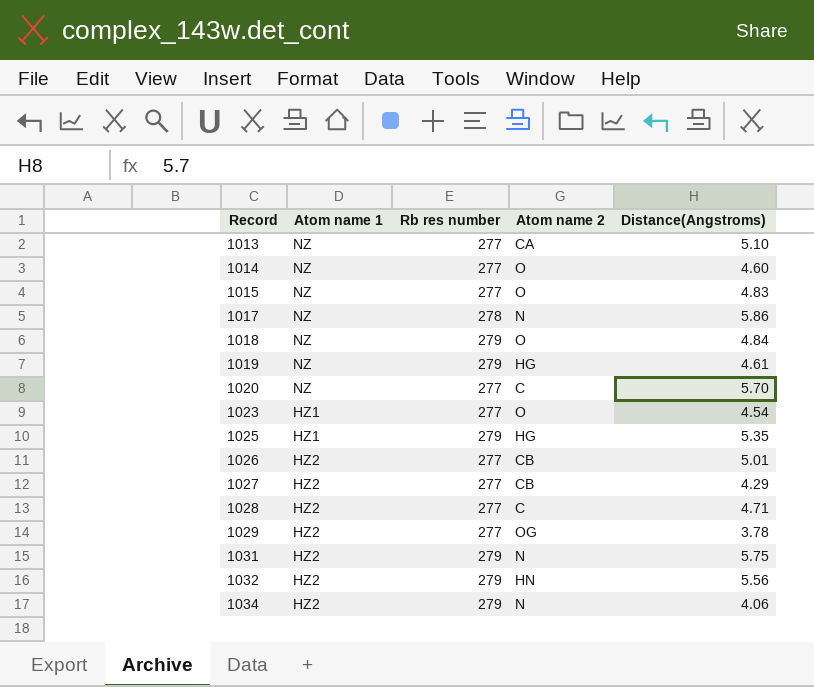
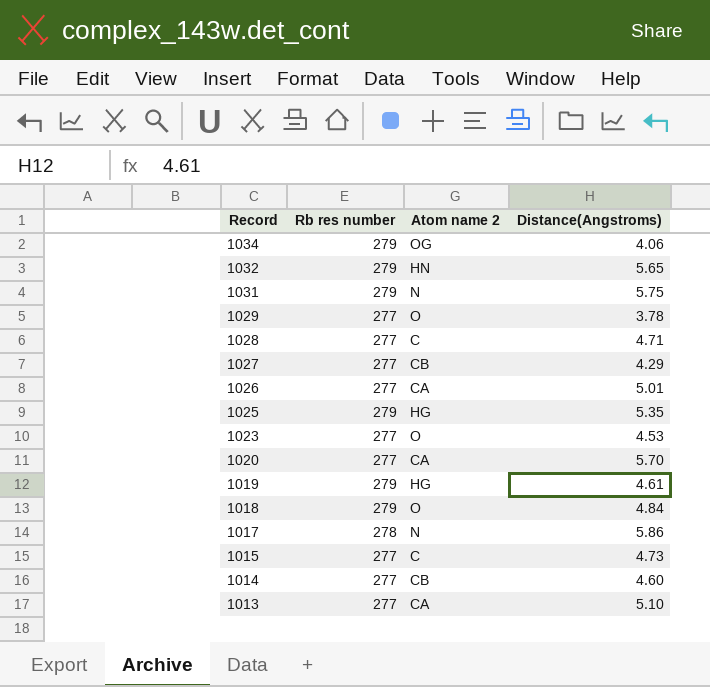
row order: Record ascending -> Record descending
column Atom name 1 | position: 2 -> none
1034 | Atom name 2: N -> OG
1032 | Distance(Angstroms): 5.56 -> 5.65
1029 | Atom name 2: OG -> O
1026 | Atom name 2: CB -> CA
1023 | Distance(Angstroms): 4.54 -> 4.53
1020 | Atom name 2: C -> CA
1015 | Atom name 2: O -> C
1015 | Distance(Angstroms): 4.83 -> 4.73
1014 | Atom name 2: O -> CB

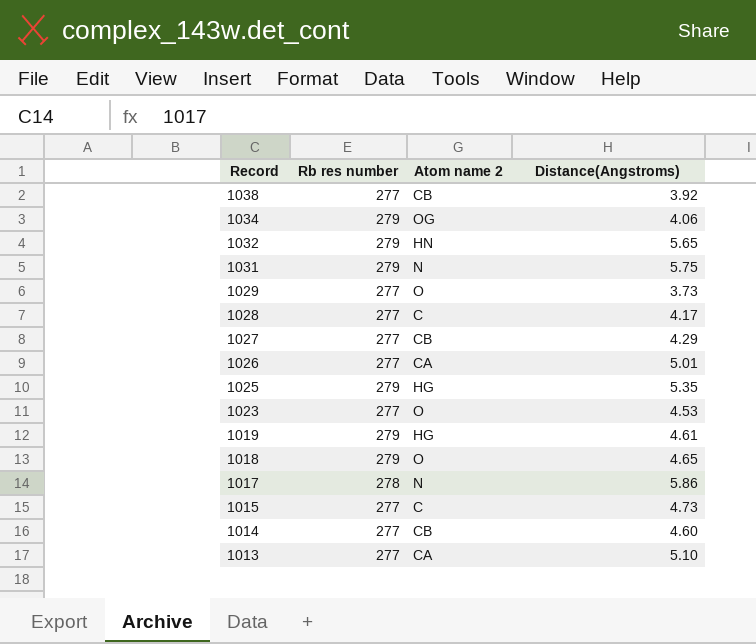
row 1020: 277 | CA | 5.70 -> none
row 1038: none -> 277 | CB | 3.92
1029 | Distance(Angstroms): 3.78 -> 3.73
1028 | Distance(Angstroms): 4.71 -> 4.17
1018 | Distance(Angstroms): 4.84 -> 4.65

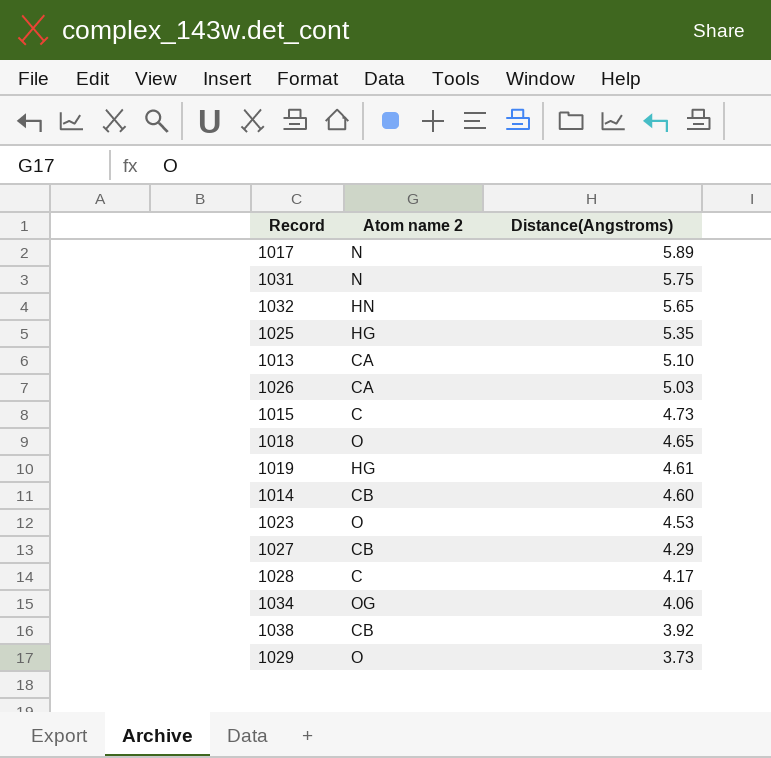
row order: Record descending -> Distance(Angstroms) descending
column Rb res number | position: 2 -> none
1017 | Distance(Angstroms): 5.86 -> 5.89
1026 | Distance(Angstroms): 5.01 -> 5.03

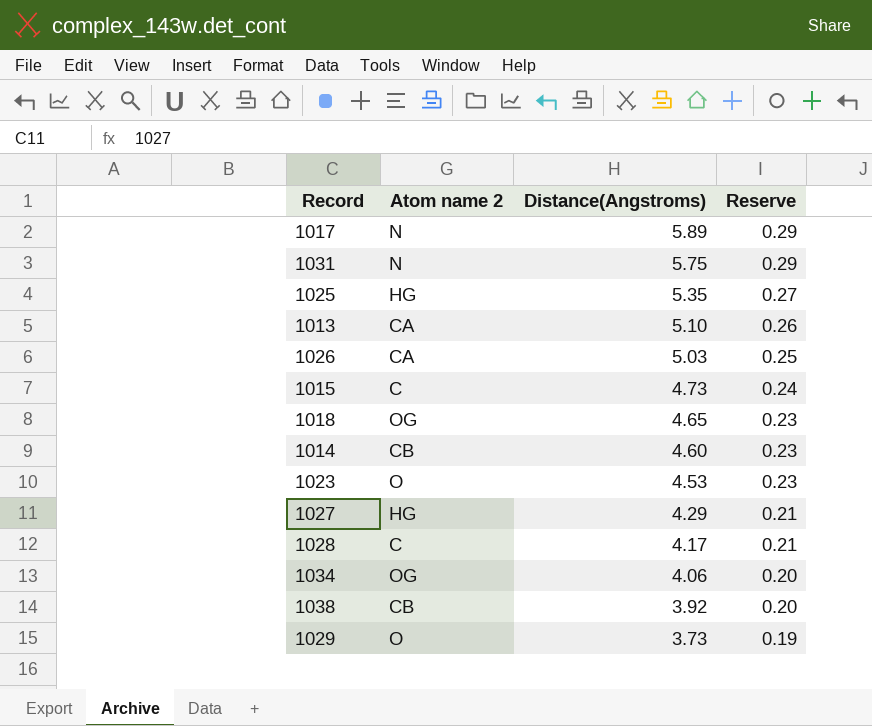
column Reserve | formula: none -> [Distance(Angstroms)] * 0.05
row 1032: HN | 5.65 -> none
row 1019: HG | 4.61 -> none
1018 | Atom name 2: O -> OG
1027 | Atom name 2: CB -> HG

